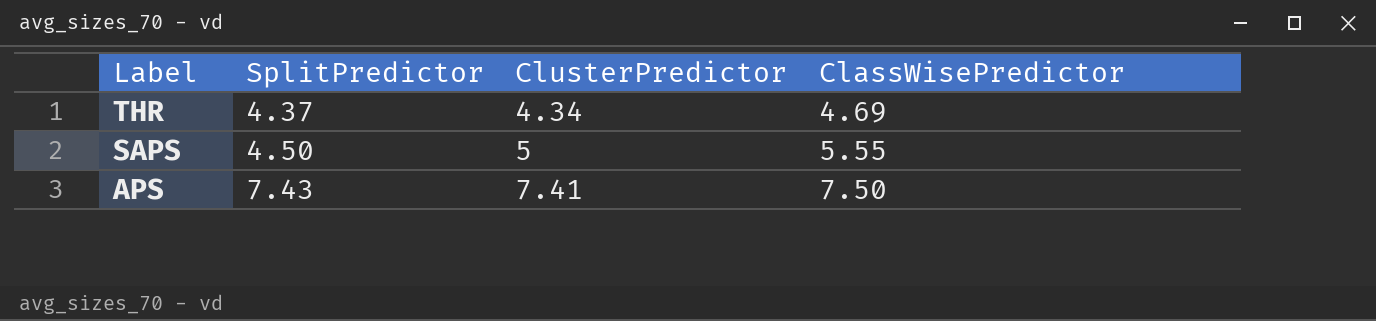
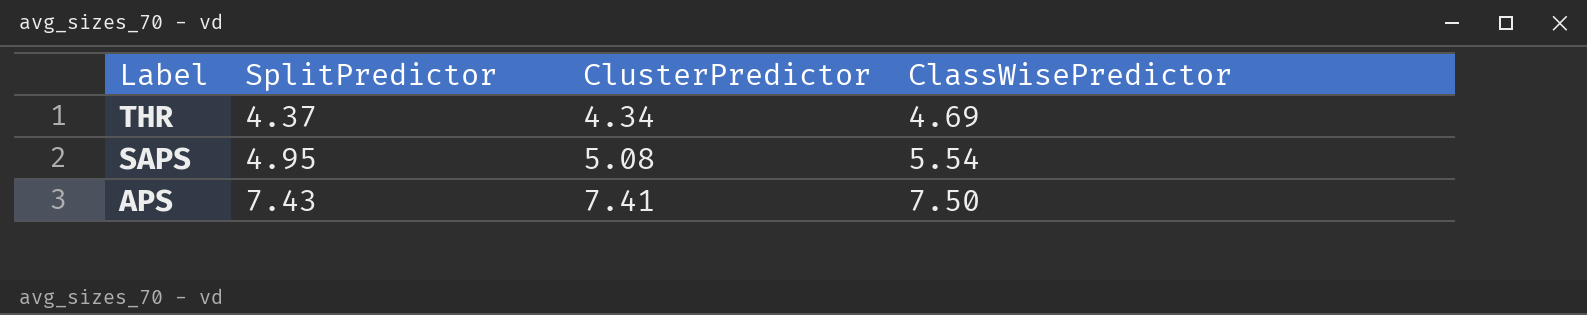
SAPS | SplitPredictor: 4.50 -> 4.95
SAPS | ClusterPredictor: 5 -> 5.08
SAPS | ClassWisePredictor: 5.55 -> 5.54

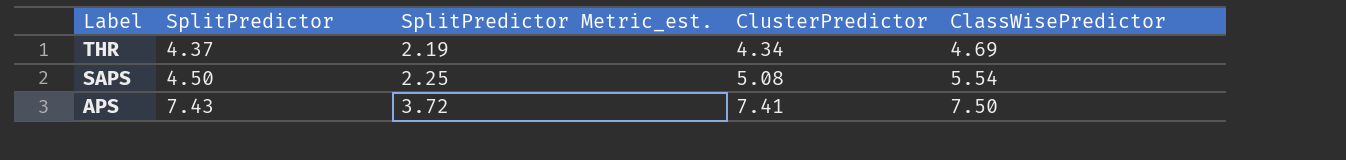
column SplitPredictor Metric_est. | formula: none -> [SplitPredictor] * 0.5
SAPS | SplitPredictor: 4.95 -> 4.50

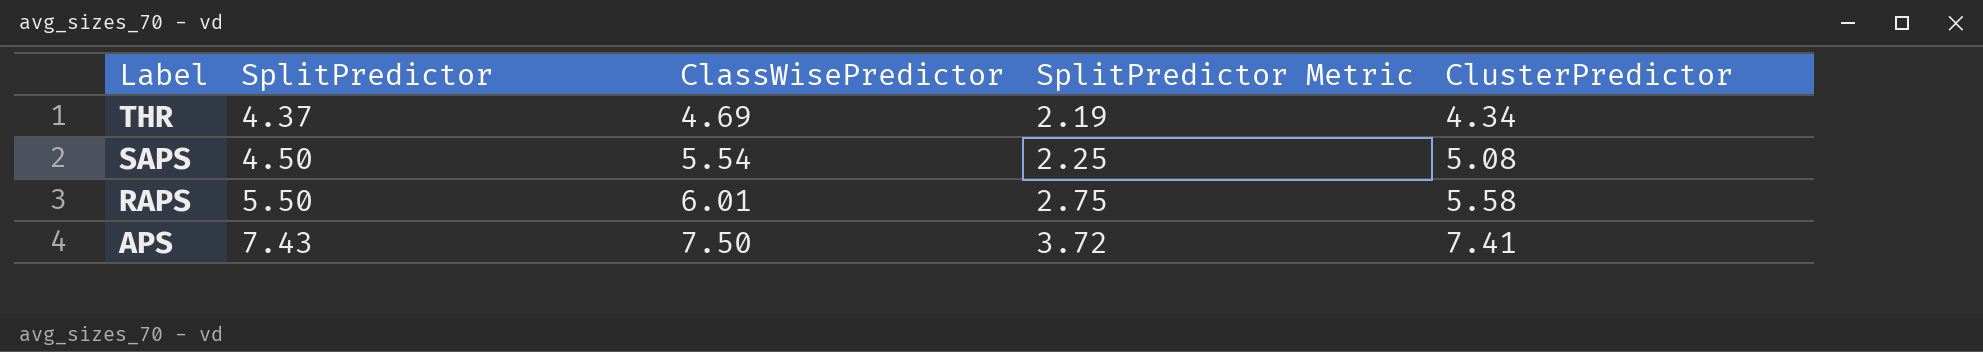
column ClassWisePredictor | position: 5 -> 3
column name: SplitPredictor Metric_est. -> SplitPredictor Metric
row RAPS: none -> 5.50 | 6.01 | 2.75 | 5.58

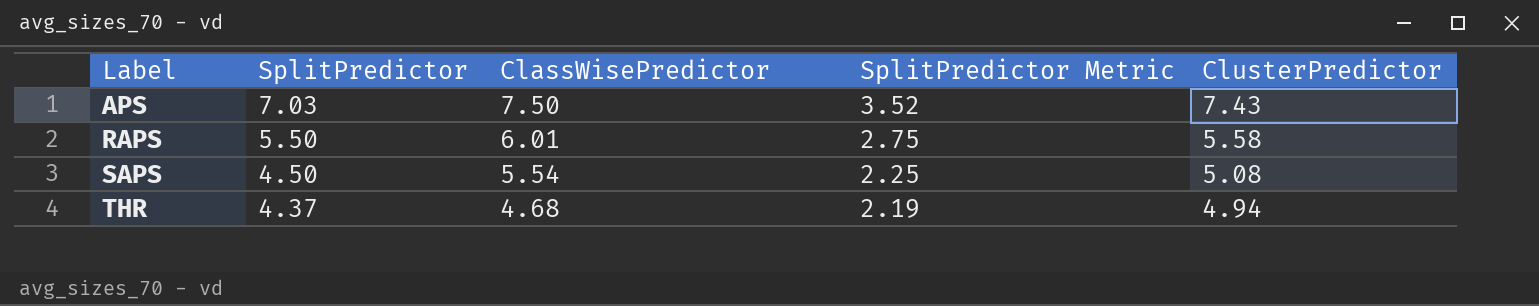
row order: Label descending -> Label ascending
APS | SplitPredictor: 7.43 -> 7.03
APS | SplitPredictor Metric: 3.72 -> 3.52
APS | ClusterPredictor: 7.41 -> 7.43
THR | ClassWisePredictor: 4.69 -> 4.68
THR | ClusterPredictor: 4.34 -> 4.94

